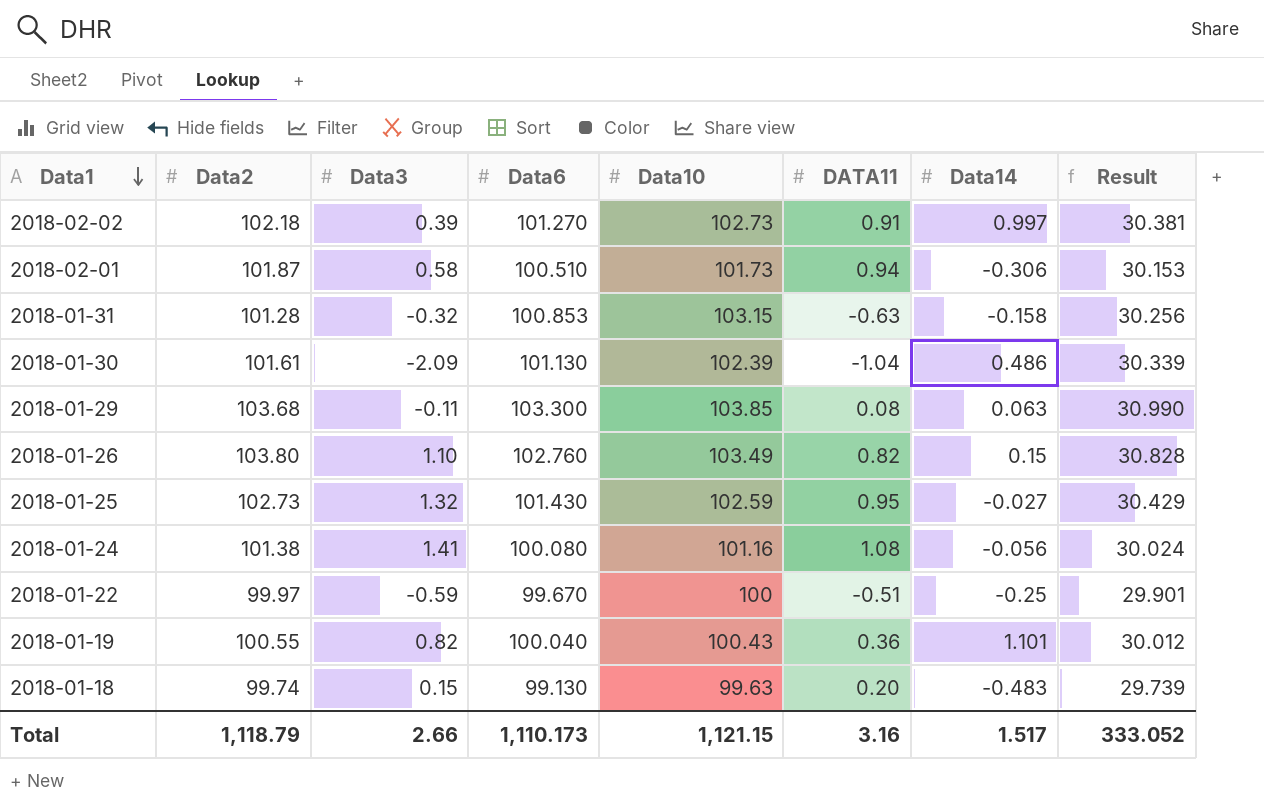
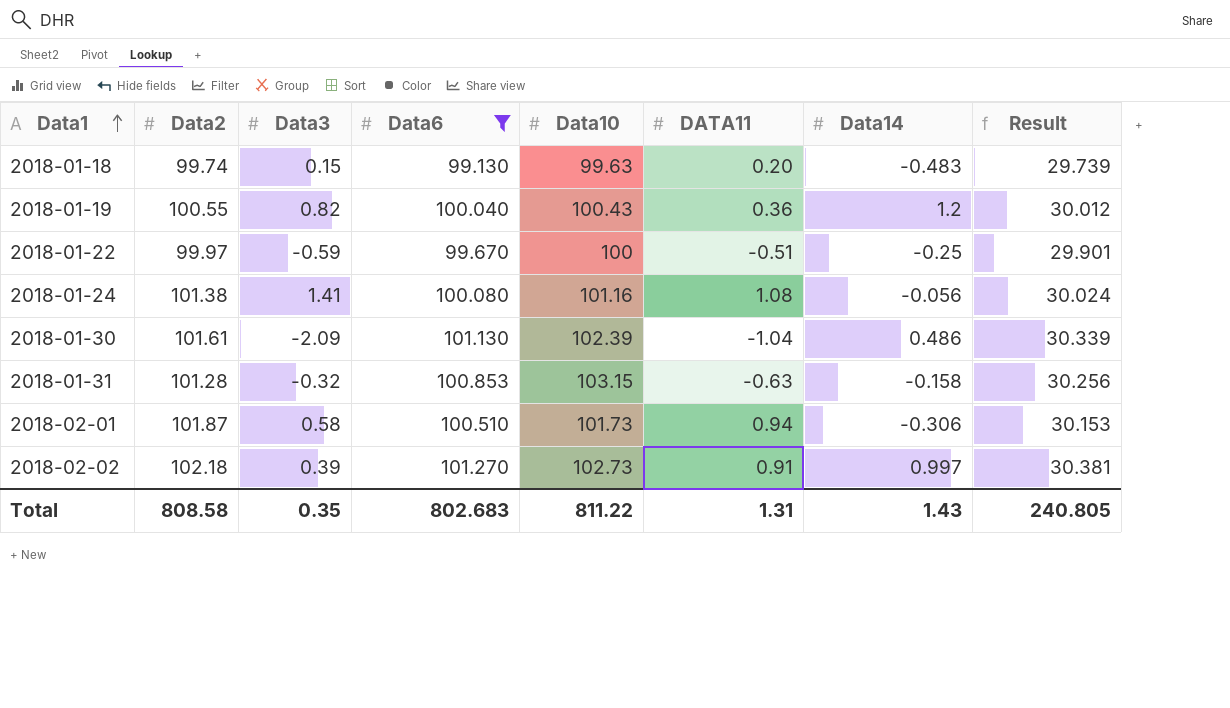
filter: none -> Data6 <= 101.270
row order: Data1 descending -> Data1 ascending
2018-01-19 | Data14: 1.101 -> 1.2
Total | Data2: 1,118.79 -> 808.58
Total | Data3: 2.66 -> 0.35
Total | Data6: 1,110.173 -> 802.683
Total | Data10: 1,121.15 -> 811.22
Total | DATA11: 3.16 -> 1.31
Total | Data14: 1.517 -> 1.43
Total | Result: 333.052 -> 240.805

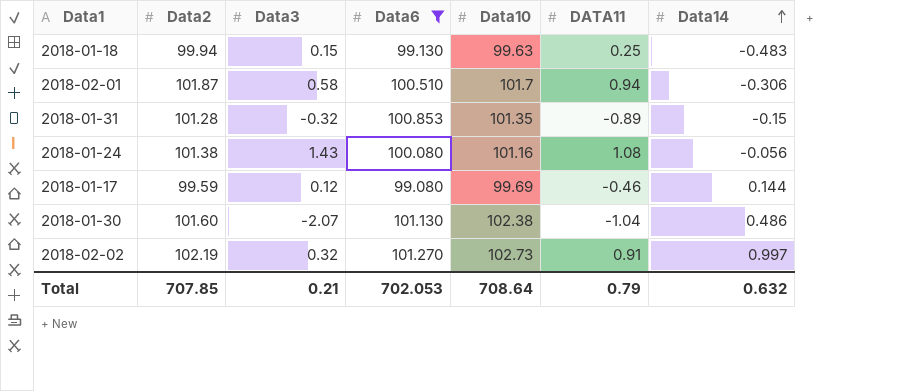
row order: Data1 ascending -> Data14 ascending
column Result | formula: [Data6] * 0.3 -> none
row 2018-01-19: 100.55 | 0.82 | 100.040 | 100.43 | 0.36 | 1.2 | 30.012 -> none
row 2018-01-22: 99.97 | -0.59 | 99.670 | 100 | -0.51 | -0.25 | 29.901 -> none
2018-01-18 | Data2: 99.74 -> 99.94
2018-01-18 | DATA11: 0.20 -> 0.25
2018-02-01 | Data10: 101.73 -> 101.7
2018-01-31 | Data10: 103.15 -> 101.35
2018-01-31 | DATA11: -0.63 -> -0.89
2018-01-31 | Data14: -0.158 -> -0.15
2018-01-24 | Data3: 1.41 -> 1.43
row 2018-01-17: none -> 99.59 | 0.12 | 99.080 | 99.69 | -0.46 | 0.144
2018-01-30 | Data2: 101.61 -> 101.60
2018-01-30 | Data3: -2.09 -> -2.07
2018-01-30 | Data10: 102.39 -> 102.38
2018-02-02 | Data2: 102.18 -> 102.19
2018-02-02 | Data3: 0.39 -> 0.32
Total | Data2: 808.58 -> 707.85
Total | Data3: 0.35 -> 0.21
Total | Data6: 802.683 -> 702.053
Total | Data10: 811.22 -> 708.64
Total | DATA11: 1.31 -> 0.79
Total | Data14: 1.43 -> 0.632

